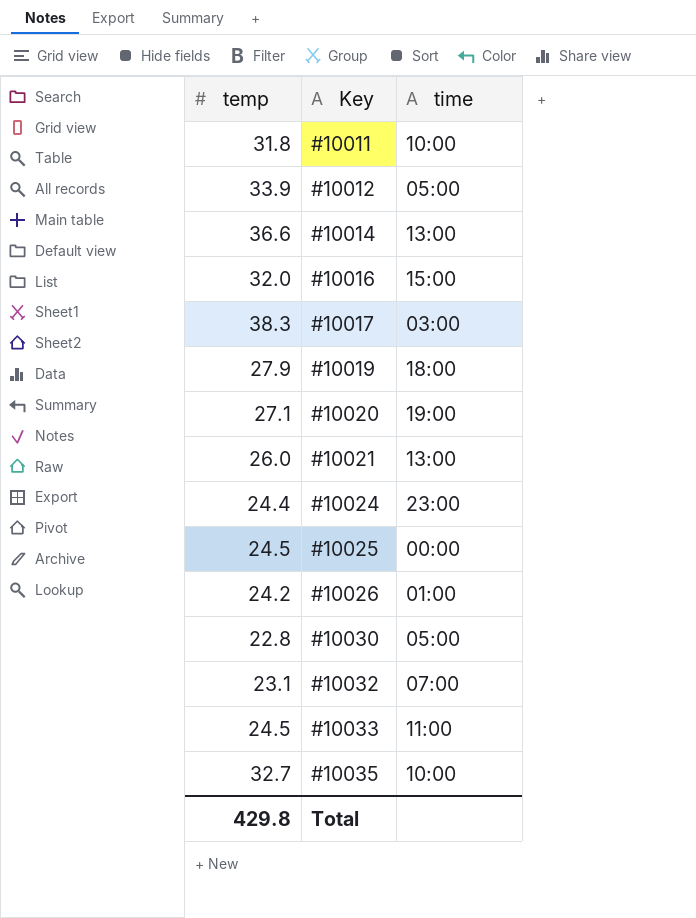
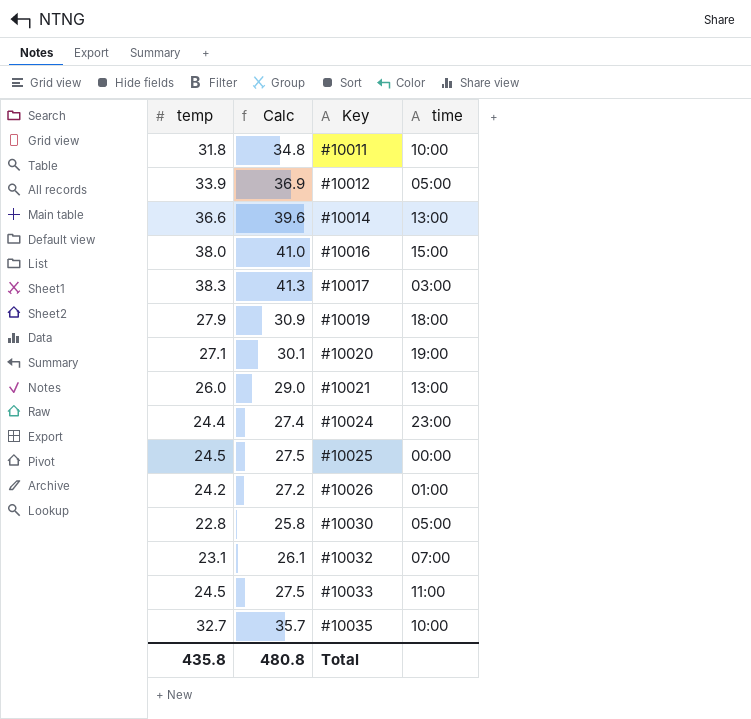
column Calc | formula: none -> [temp] + 3
#10016 | temp: 32.0 -> 38.0
Total | temp: 429.8 -> 435.8

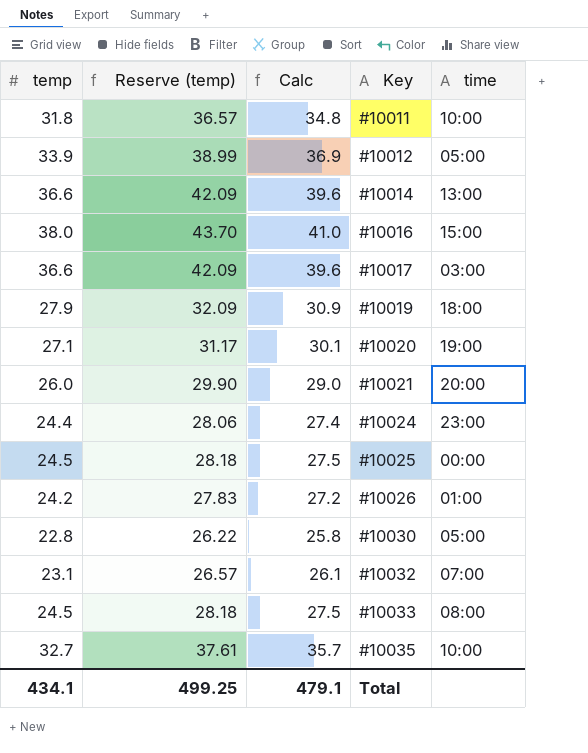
column Reserve (temp) | formula: none -> [temp] * 1.15
#10017 | temp: 38.3 -> 36.6
#10017 | Calc: 41.3 -> 39.6
#10021 | time: 13:00 -> 20:00
#10033 | time: 11:00 -> 08:00
Total | temp: 435.8 -> 434.1
Total | Calc: 480.8 -> 479.1

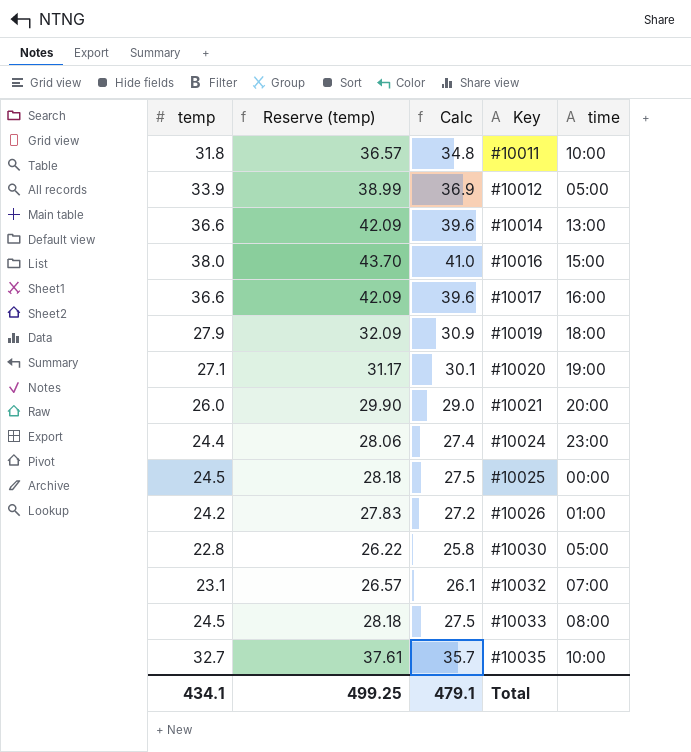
#10017 | time: 03:00 -> 16:00

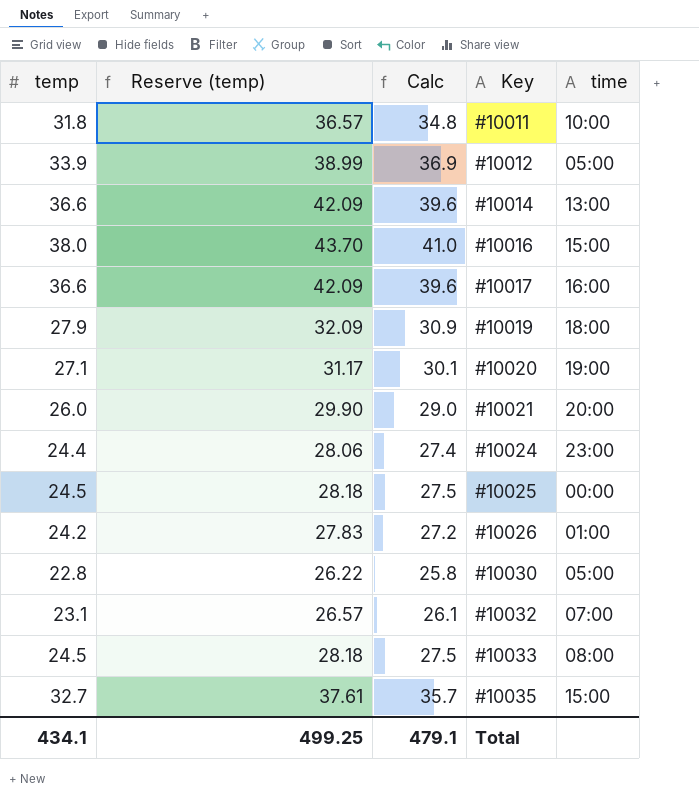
#10035 | time: 10:00 -> 15:00

